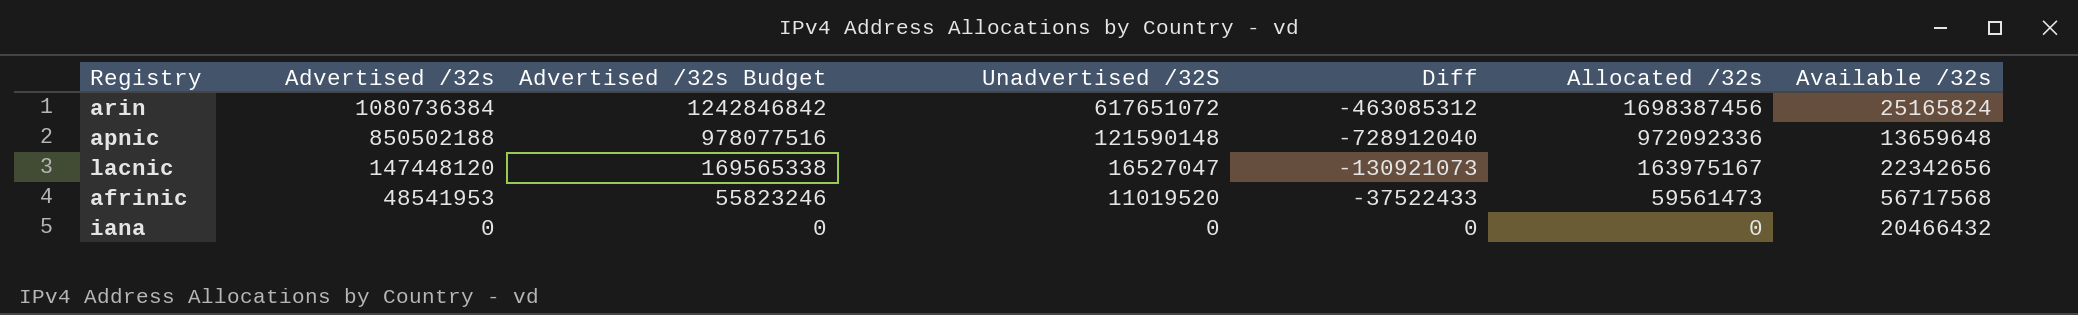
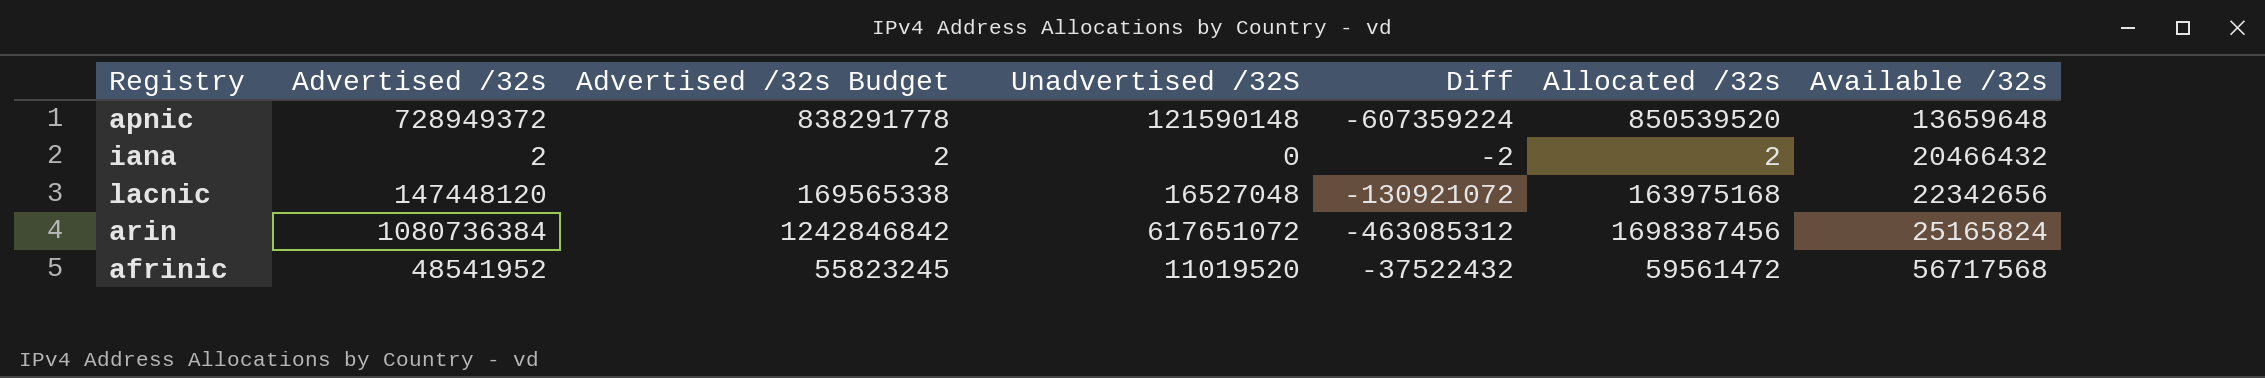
row order: Advertised /32s descending -> Available /32s ascending
apnic | Advertised /32s: 850502188 -> 728949372
apnic | Advertised /32s Budget: 978077516 -> 838291778
apnic | Diff: -728912040 -> -607359224
apnic | Allocated /32s: 972092336 -> 850539520
iana | Advertised /32s: 0 -> 2
iana | Advertised /32s Budget: 0 -> 2
iana | Diff: 0 -> -2
iana | Allocated /32s: 0 -> 2
lacnic | Unadvertised /32S: 16527047 -> 16527048
lacnic | Diff: -130921073 -> -130921072
lacnic | Allocated /32s: 163975167 -> 163975168
afrinic | Advertised /32s: 48541953 -> 48541952
afrinic | Advertised /32s Budget: 55823246 -> 55823245
afrinic | Diff: -37522433 -> -37522432
afrinic | Allocated /32s: 59561473 -> 59561472

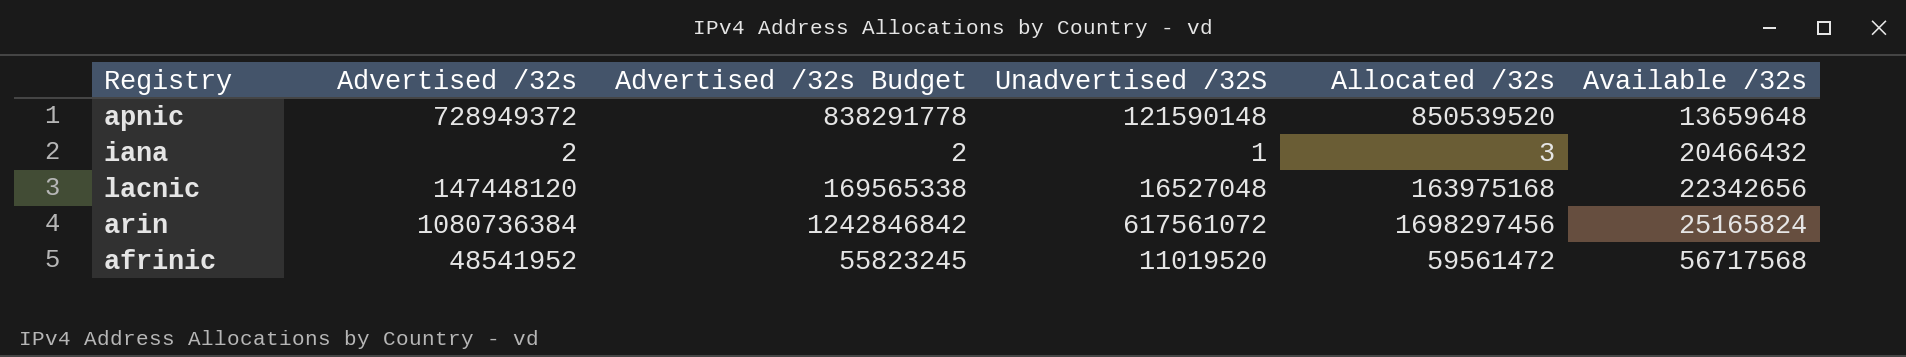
column Diff | formula: [Unadvertised /32S] - [Advertised /32s] -> none
iana | Unadvertised /32S: 0 -> 1
iana | Allocated /32s: 2 -> 3
arin | Unadvertised /32S: 617651072 -> 617561072
arin | Allocated /32s: 1698387456 -> 1698297456

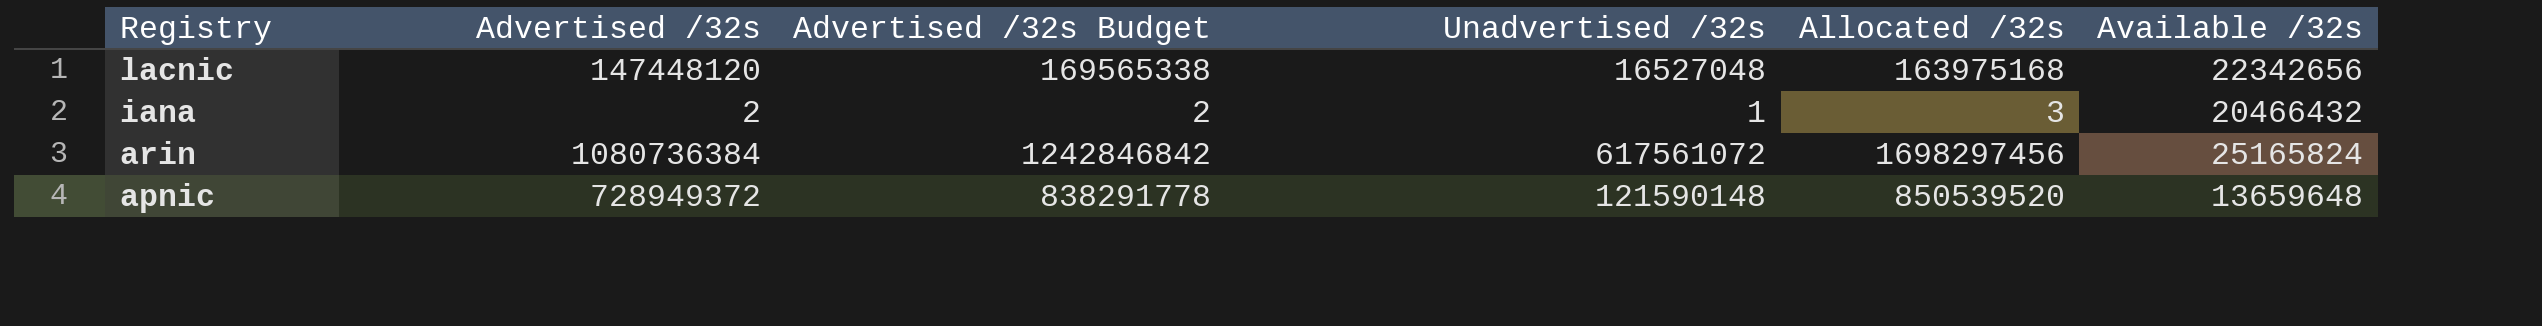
row order: Available /32s ascending -> Registry descending
column name: Unadvertised /32S -> Unadvertised /32s
row afrinic: 48541952 | 55823245 | 11019520 | 59561472 | 56717568 -> none

